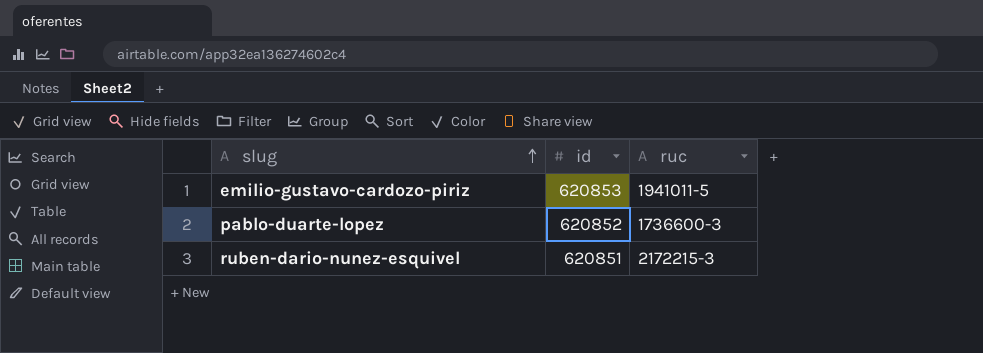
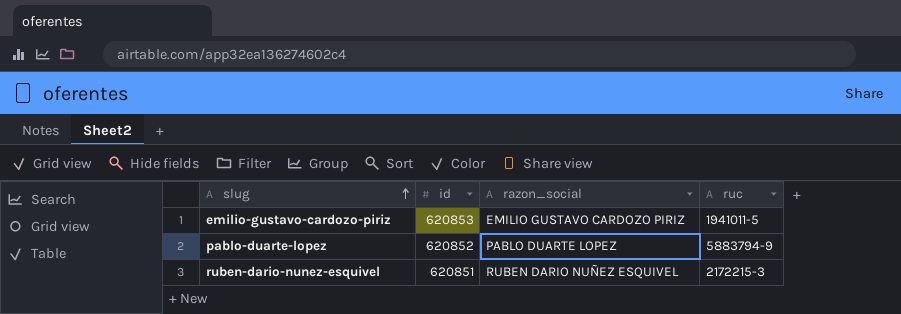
column razon_social | position: none -> 3
pablo-duarte-lopez | ruc: 1736600-3 -> 5883794-9

